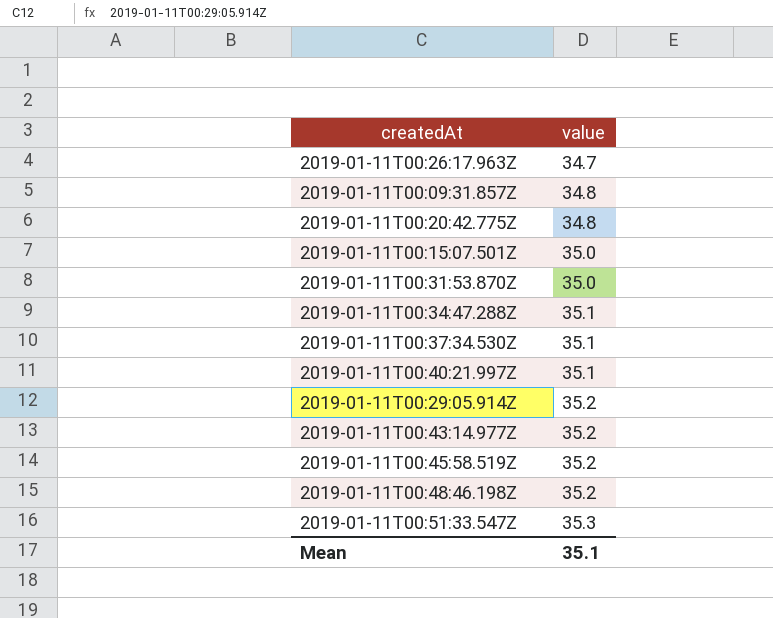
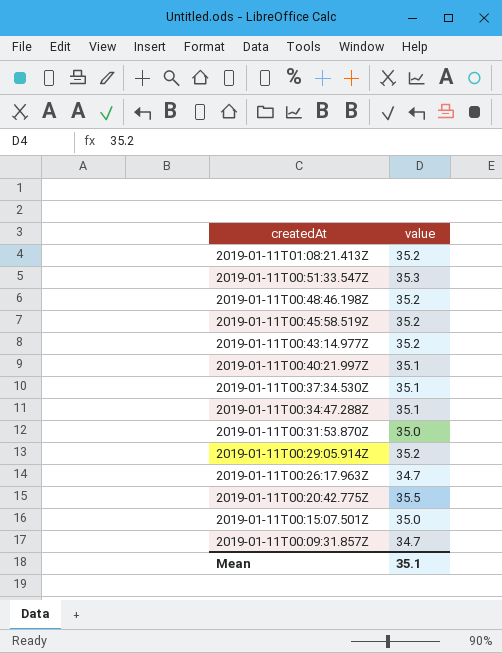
row order: value ascending -> createdAt descending
row 2019-01-11T01:08:21.413Z: none -> 35.2
2019-01-11T00:20:42.775Z | value: 34.8 -> 35.5
2019-01-11T00:09:31.857Z | value: 34.8 -> 34.7

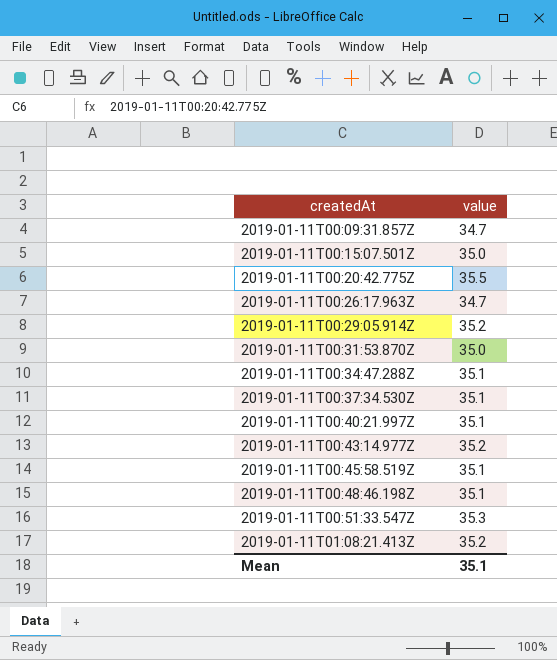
row order: createdAt descending -> createdAt ascending
2019-01-11T00:45:58.519Z | value: 35.2 -> 35.1
2019-01-11T00:48:46.198Z | value: 35.2 -> 35.1

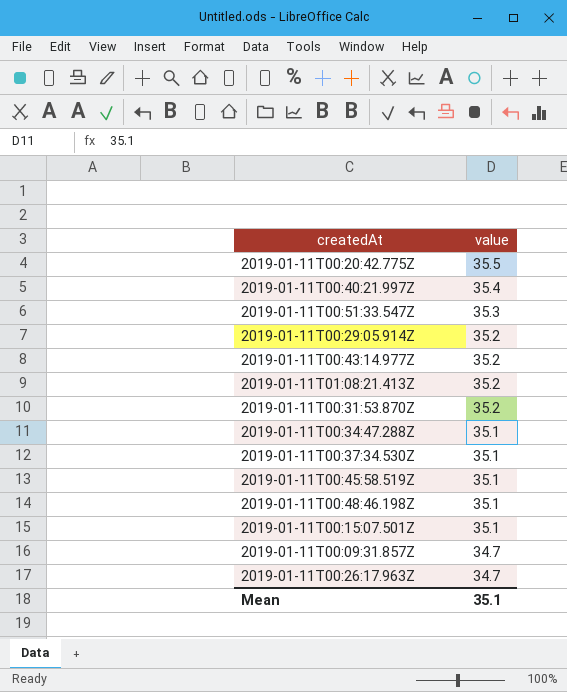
row order: createdAt ascending -> value descending
2019-01-11T00:40:21.997Z | value: 35.1 -> 35.4
2019-01-11T00:31:53.870Z | value: 35.0 -> 35.2
2019-01-11T00:15:07.501Z | value: 35.0 -> 35.1

